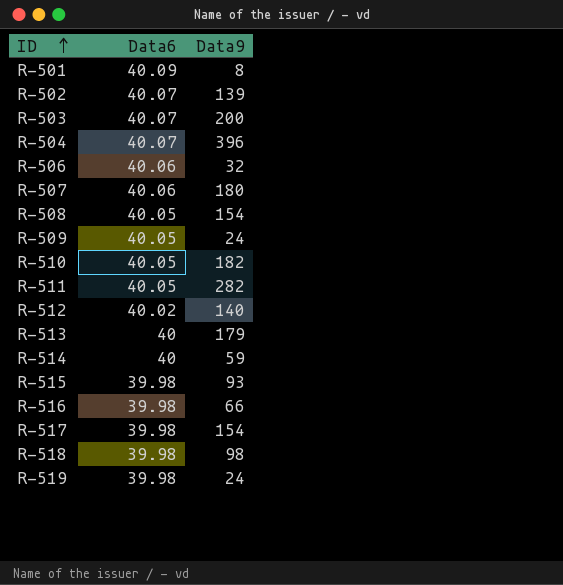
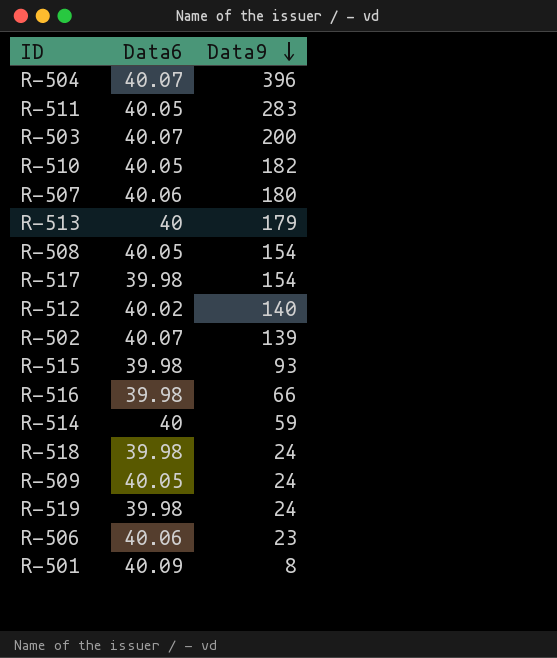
row order: ID ascending -> Data9 descending
R-511 | Data9: 282 -> 283
R-518 | Data9: 98 -> 24
R-506 | Data9: 32 -> 23

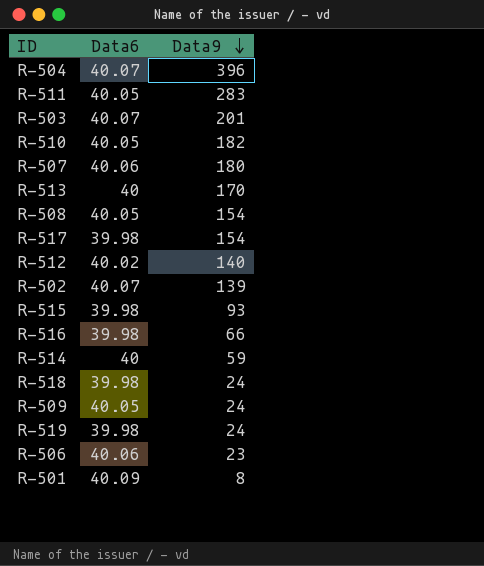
R-503 | Data9: 200 -> 201
R-513 | Data9: 179 -> 170

